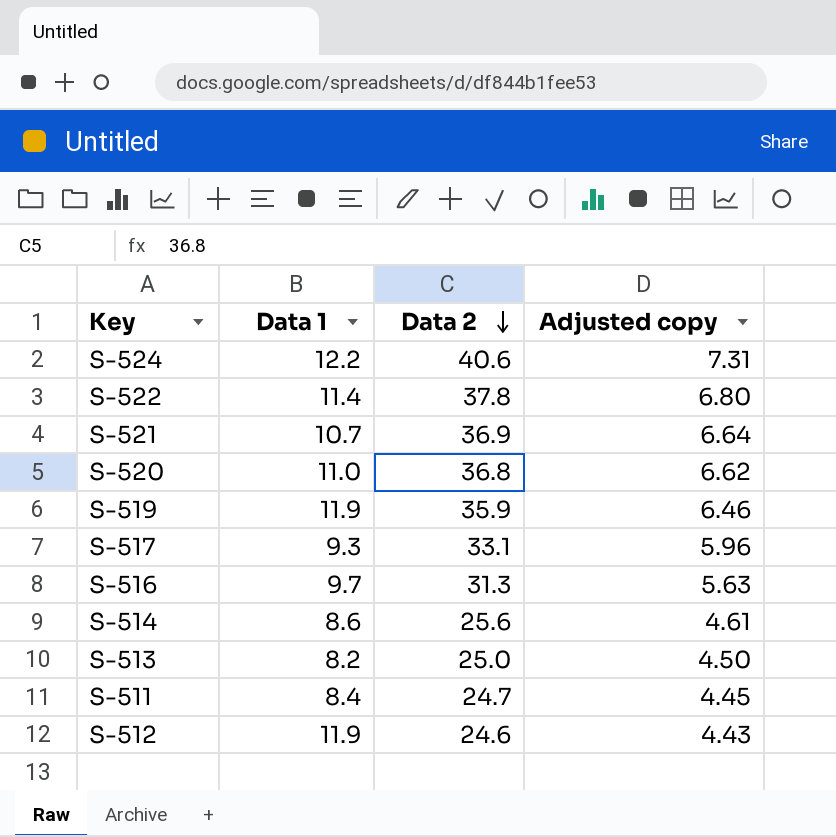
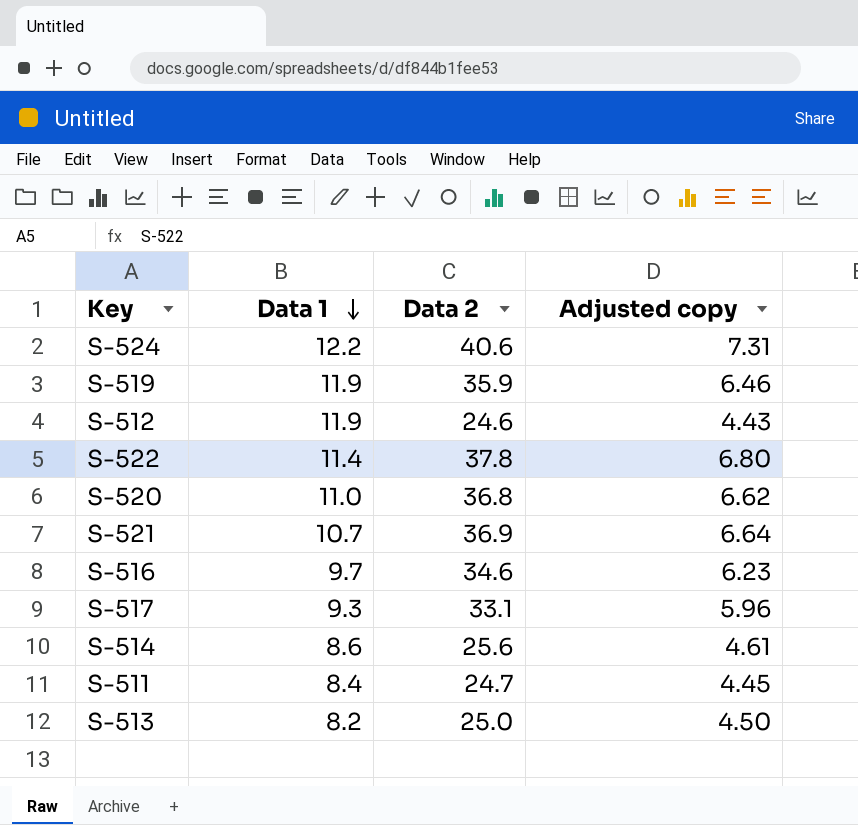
row order: Data 2 descending -> Data 1 descending
S-516 | Data 2: 31.3 -> 34.6
S-516 | Adjusted copy: 5.63 -> 6.23

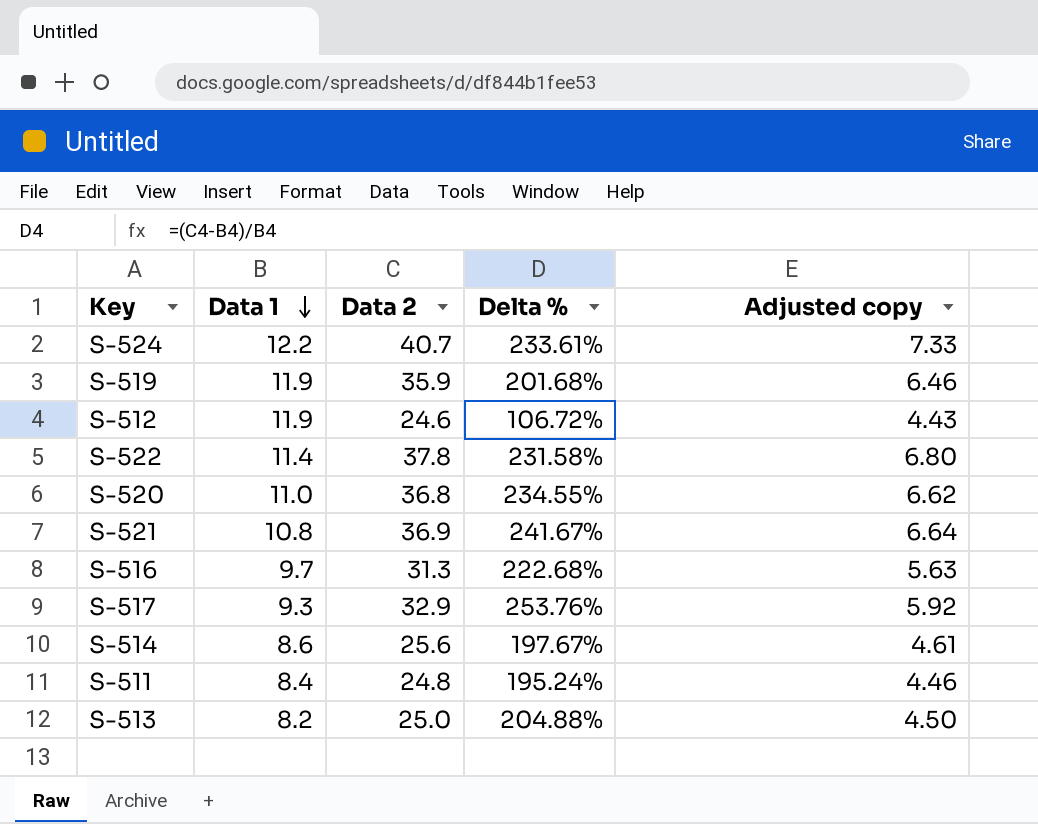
column Delta % | formula: none -> ([Data 2] - [Data 1]) / [Data 1]
S-524 | Data 2: 40.6 -> 40.7
S-524 | Adjusted copy: 7.31 -> 7.33
S-521 | Data 1: 10.7 -> 10.8
S-516 | Data 2: 34.6 -> 31.3
S-516 | Adjusted copy: 6.23 -> 5.63
S-517 | Data 2: 33.1 -> 32.9
S-517 | Adjusted copy: 5.96 -> 5.92
S-511 | Data 2: 24.7 -> 24.8
S-511 | Adjusted copy: 4.45 -> 4.46

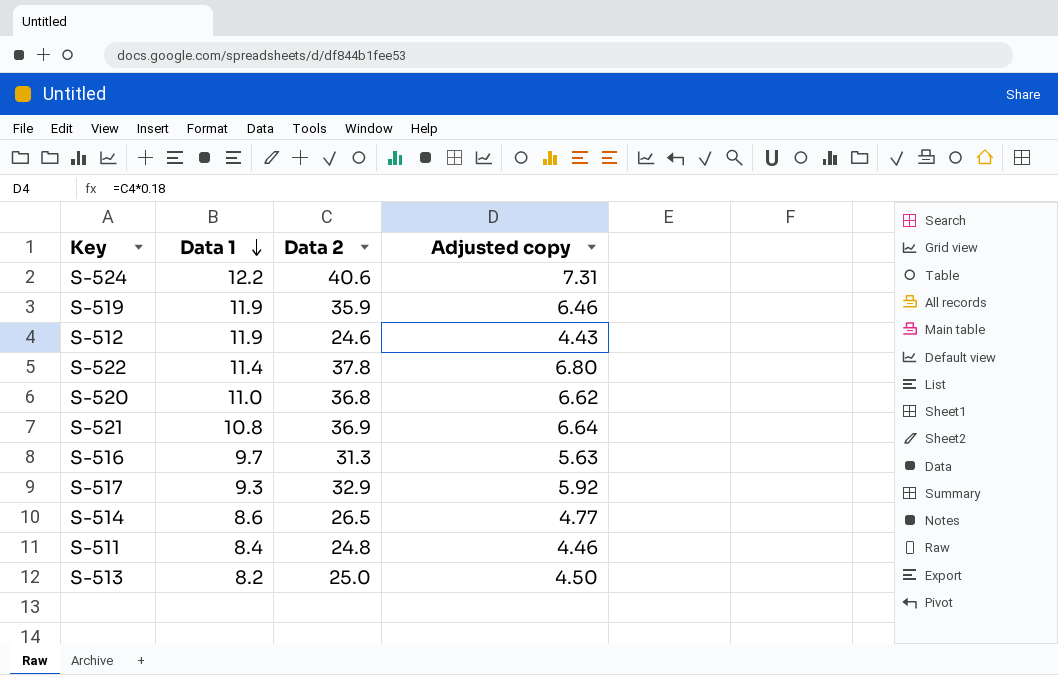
column Delta % | formula: ([Data 2] - [Data 1]) / [Data 1] -> none
S-524 | Data 2: 40.7 -> 40.6
S-524 | Adjusted copy: 7.33 -> 7.31
S-514 | Data 2: 25.6 -> 26.5
S-514 | Adjusted copy: 4.61 -> 4.77

